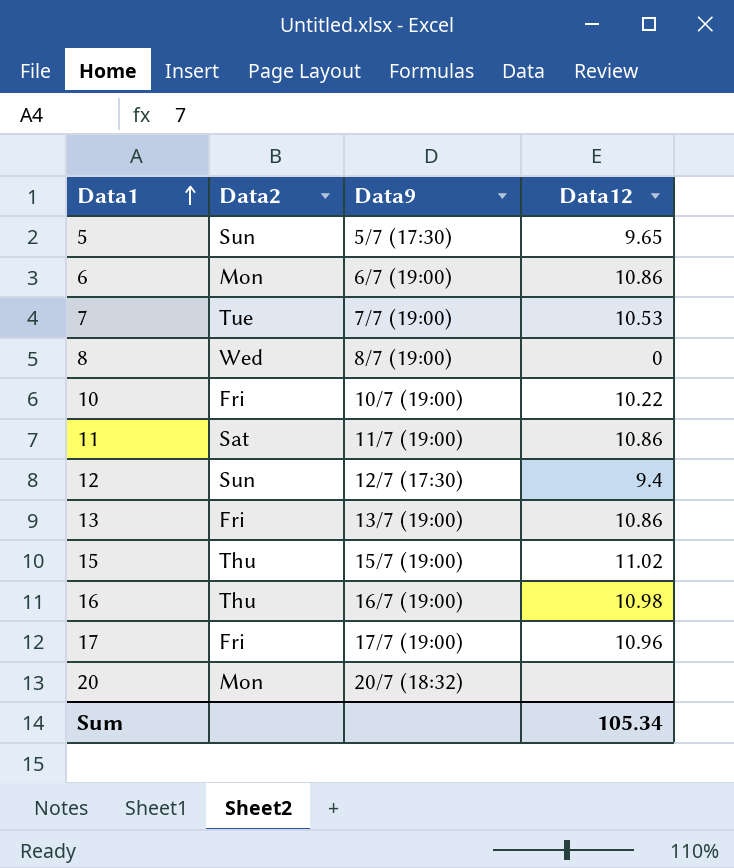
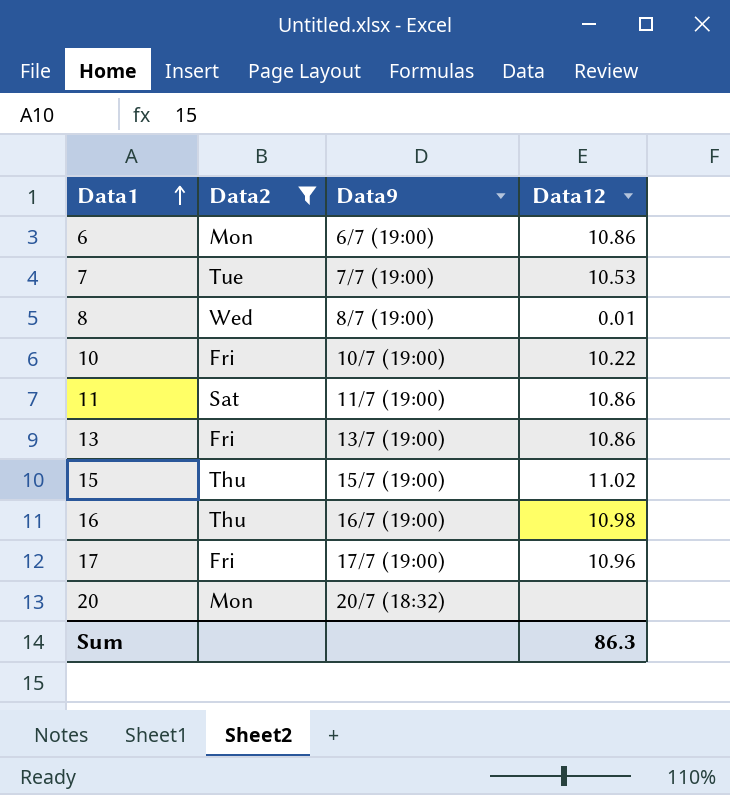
filter: none -> Data2 != Sun
8 | Data12: 0 -> 0.01
Sum | Data12: 105.34 -> 86.3

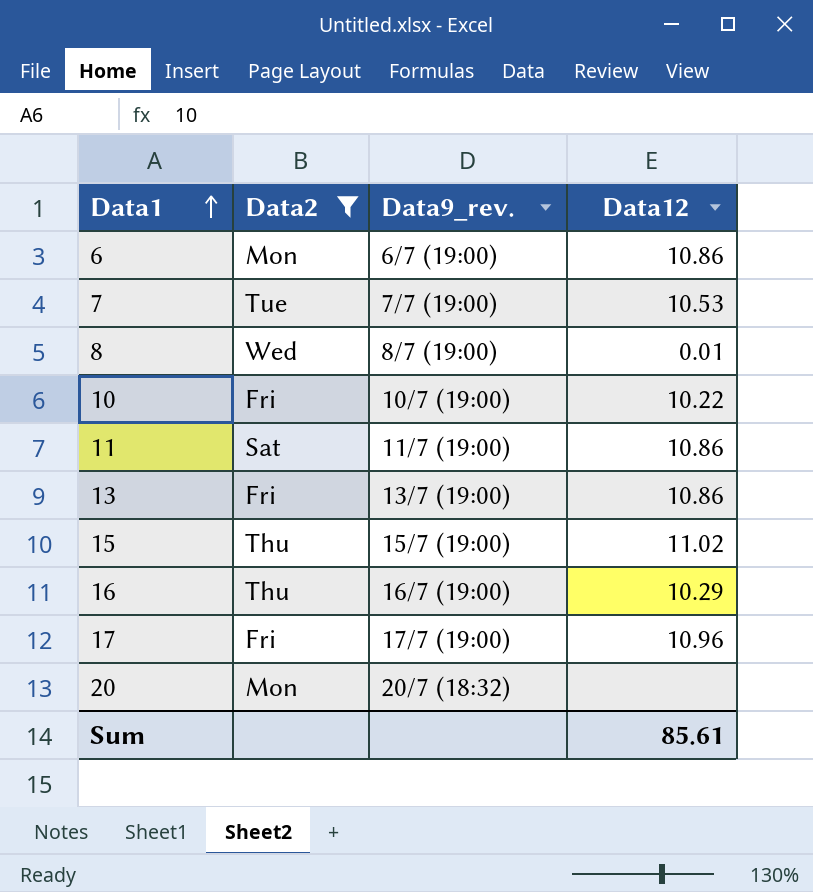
column name: Data9 -> Data9_rev.
16 | Data12: 10.98 -> 10.29
Sum | Data12: 86.3 -> 85.61

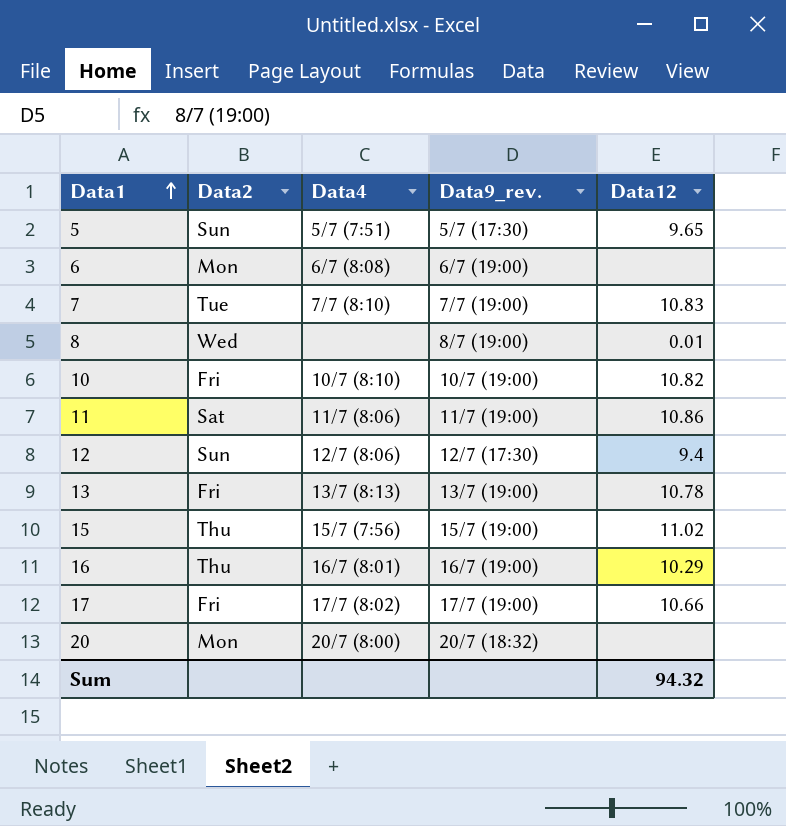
filter: Data2 != Sun -> none
column Data4 | position: none -> 3
6 | Data12: 10.86 -> none
7 | Data12: 10.53 -> 10.83
10 | Data12: 10.22 -> 10.82
13 | Data12: 10.86 -> 10.78
17 | Data12: 10.96 -> 10.66
Sum | Data12: 85.61 -> 94.32

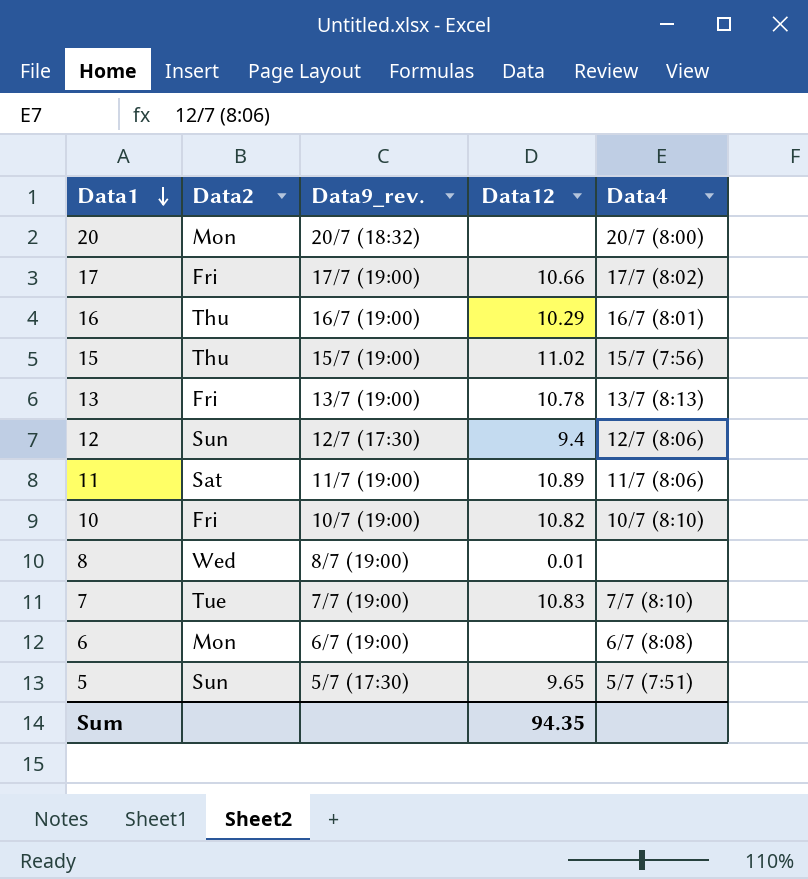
row order: Data1 ascending -> Data1 descending
column Data4 | position: 3 -> 5
11 | Data12: 10.86 -> 10.89
Sum | Data12: 94.32 -> 94.35

